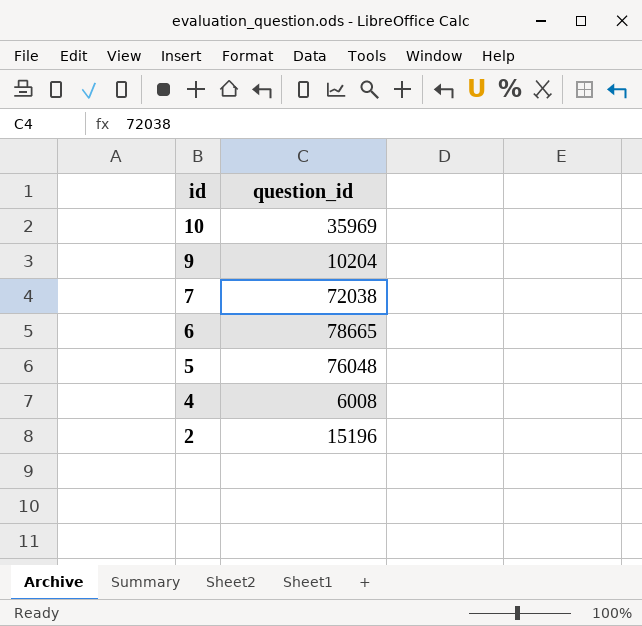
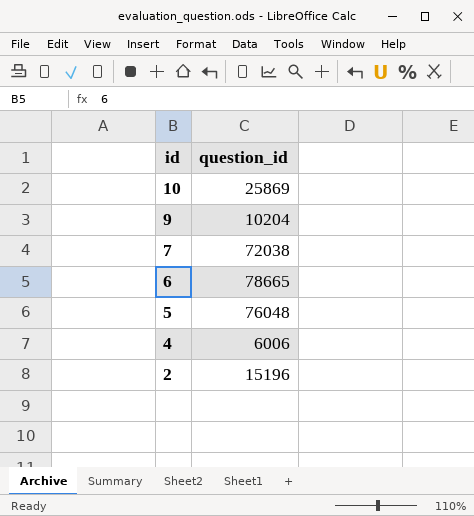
10 | question_id: 35969 -> 25869
4 | question_id: 6008 -> 6006

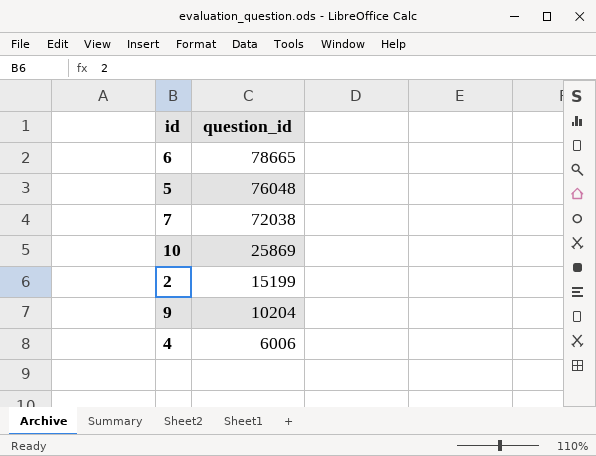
row order: id descending -> question_id descending
2 | question_id: 15196 -> 15199

